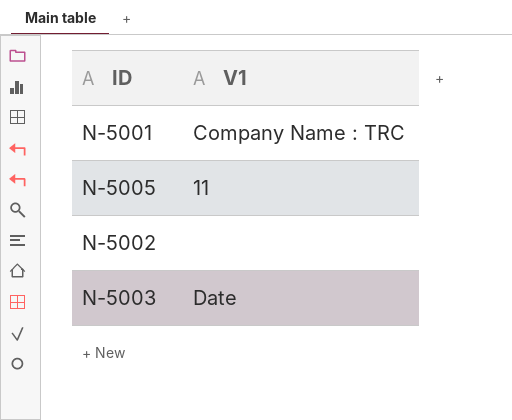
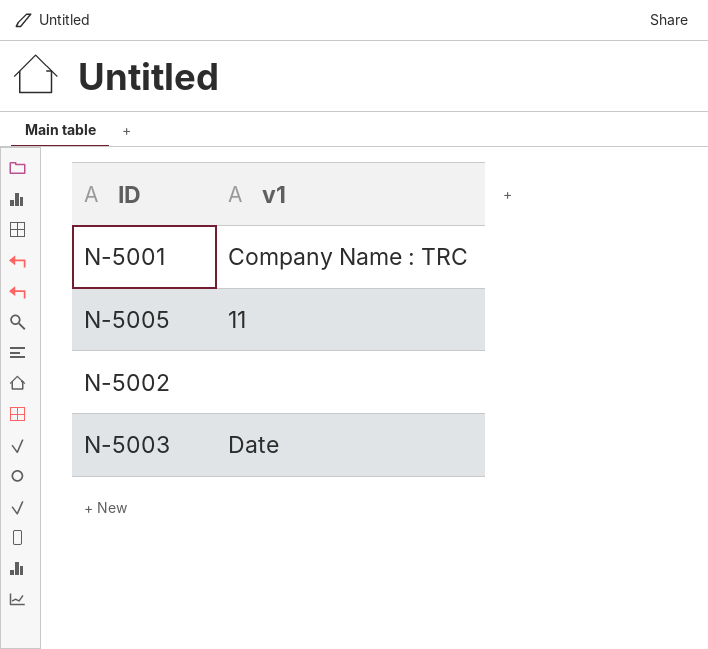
column name: V1 -> v1

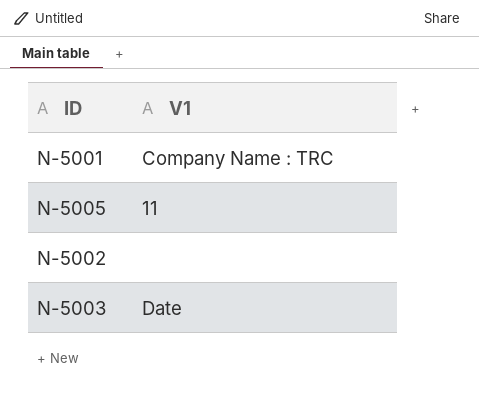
column name: v1 -> V1

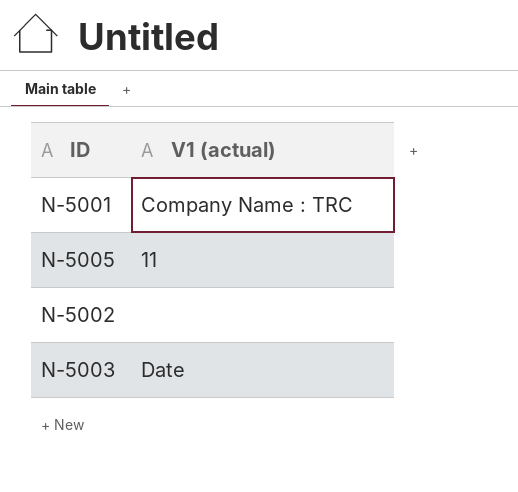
column name: V1 -> V1 (actual)

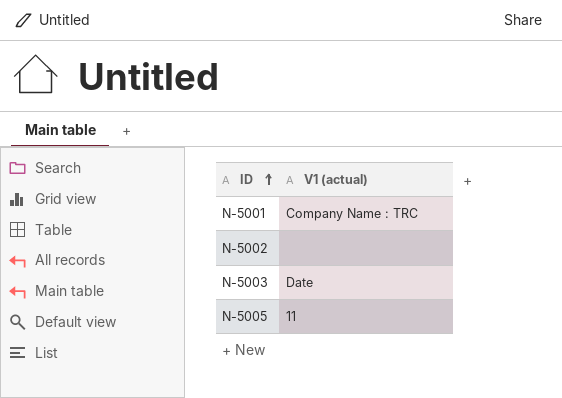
row order: none -> ID ascending

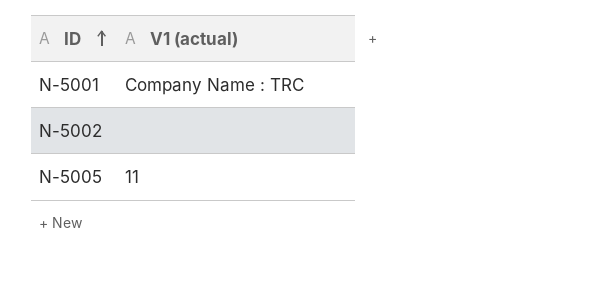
row N-5003: Date -> none

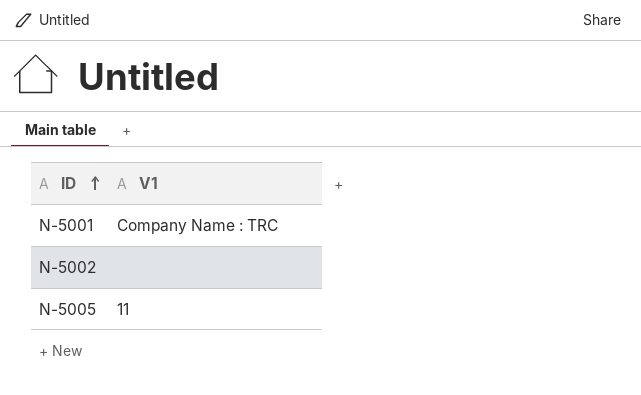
column name: V1 (actual) -> V1

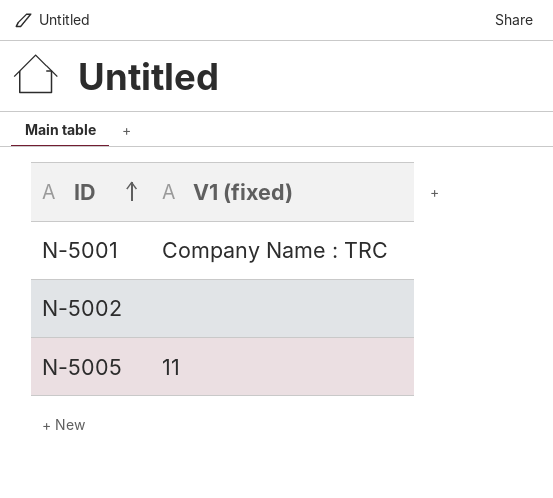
column name: V1 -> V1 (fixed)

